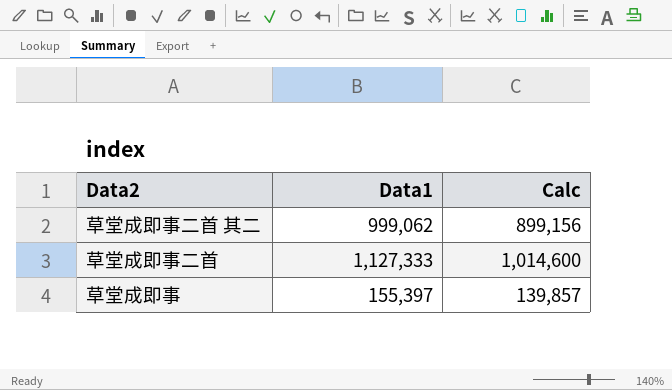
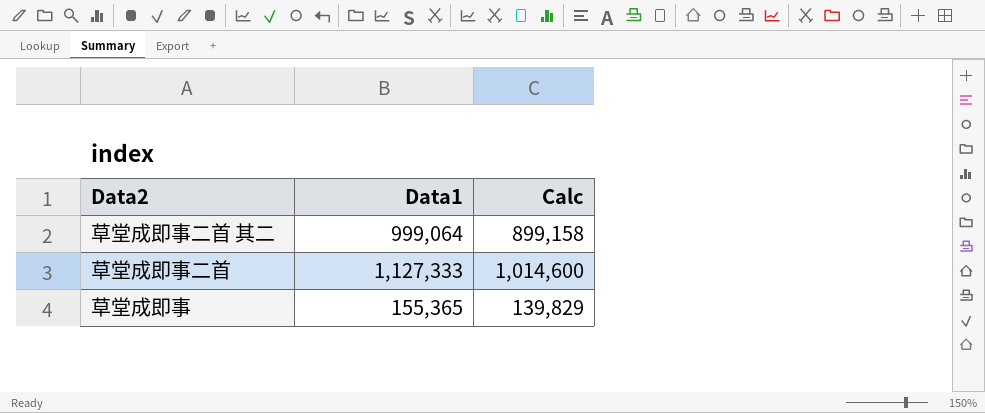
草堂成即事二首 其二 | Data1: 999,062 -> 999,064
草堂成即事二首 其二 | Calc: 899,156 -> 899,158
草堂成即事 | Data1: 155,397 -> 155,365
草堂成即事 | Calc: 139,857 -> 139,829

